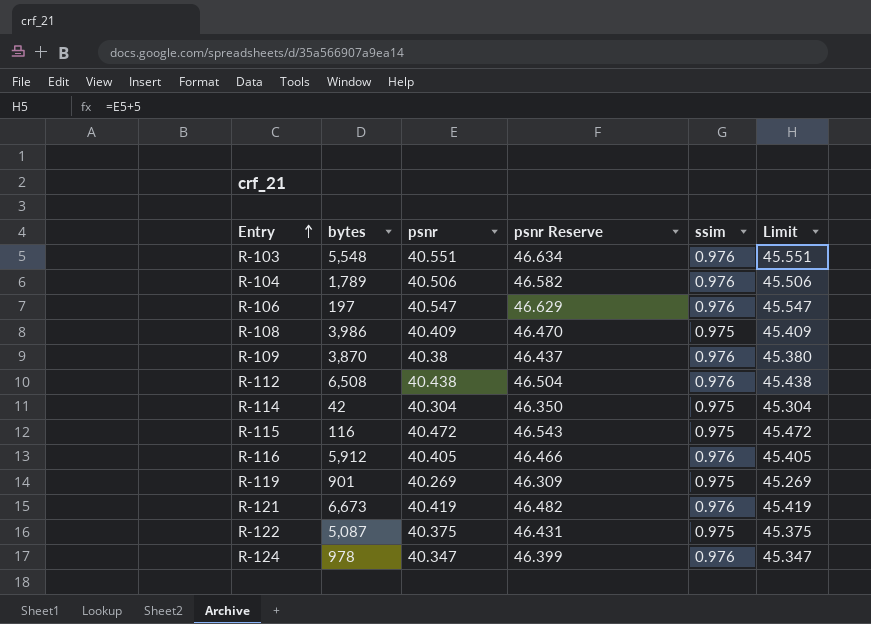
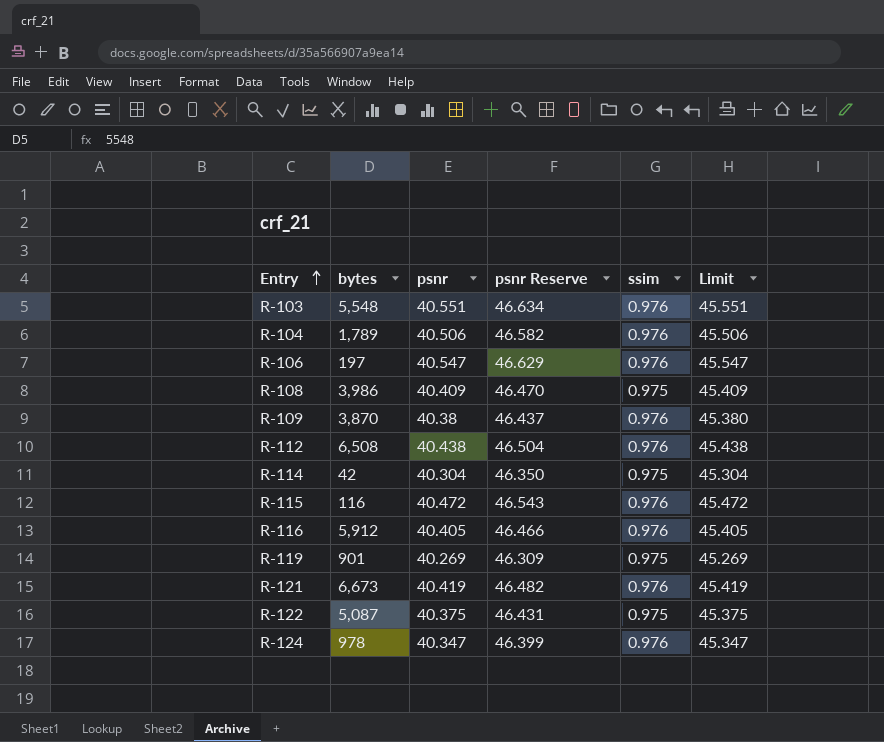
R-115 | ssim: 0.975 -> 0.976

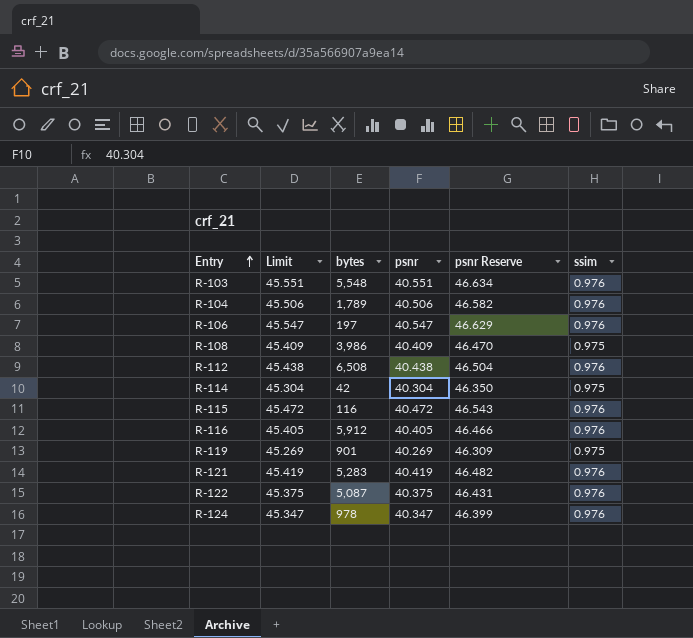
column Limit | position: 6 -> 2
row R-109: 3,870 | 40.38 | 46.437 | 0.976 | 45.380 -> none
R-121 | bytes: 6,673 -> 5,283
R-122 | ssim: 0.975 -> 0.976

